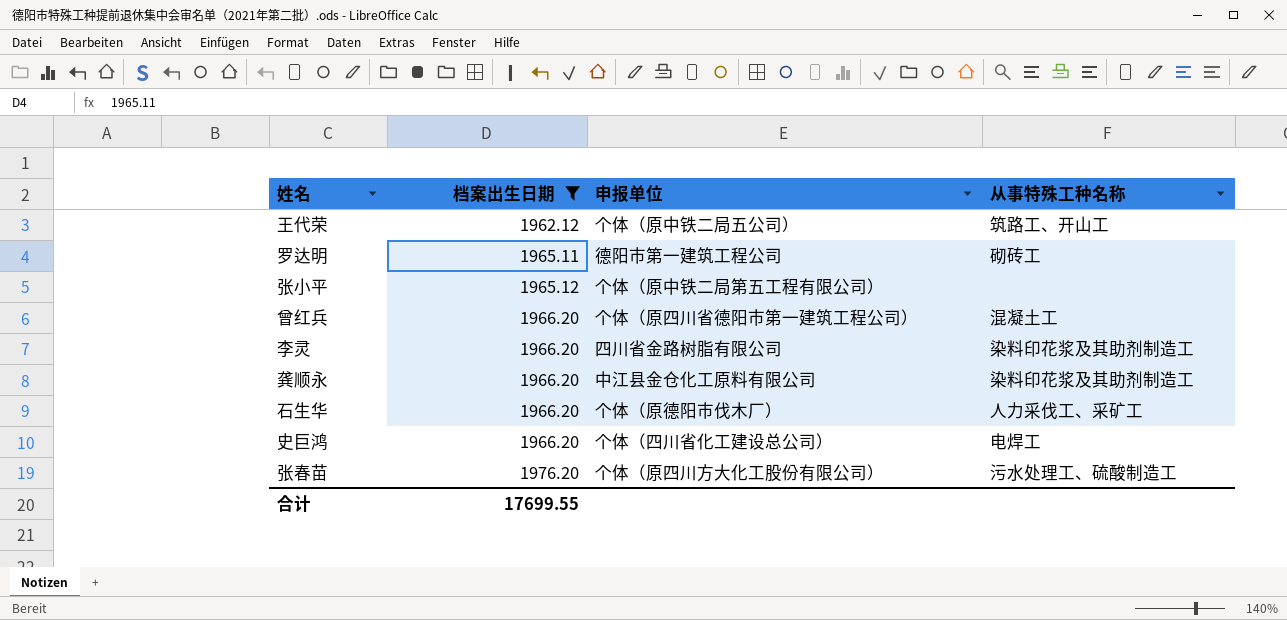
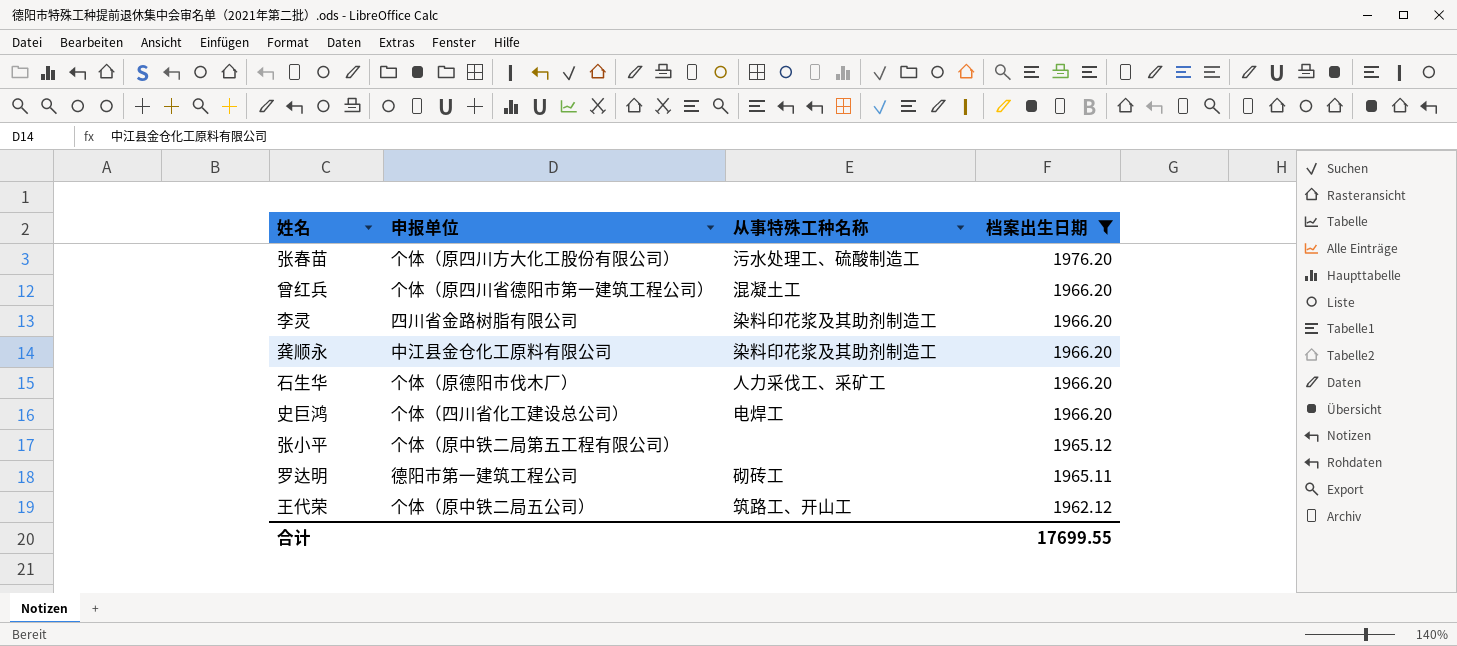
row order: 档案出生日期 ascending -> 档案出生日期 descending
column 档案出生日期 | position: 2 -> 4

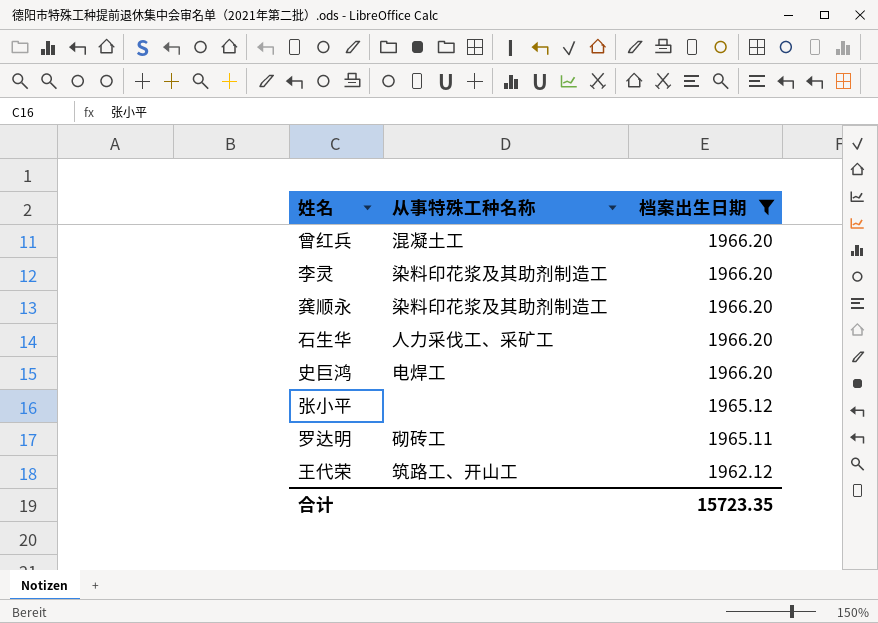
column 申报单位 | position: 2 -> none
row 张春苗: 个体（原四川方大化工股份有限公司） | 污水处理工、硫酸制造工 | 1976.20 -> none
合计 | 档案出生日期: 17699.55 -> 15723.35

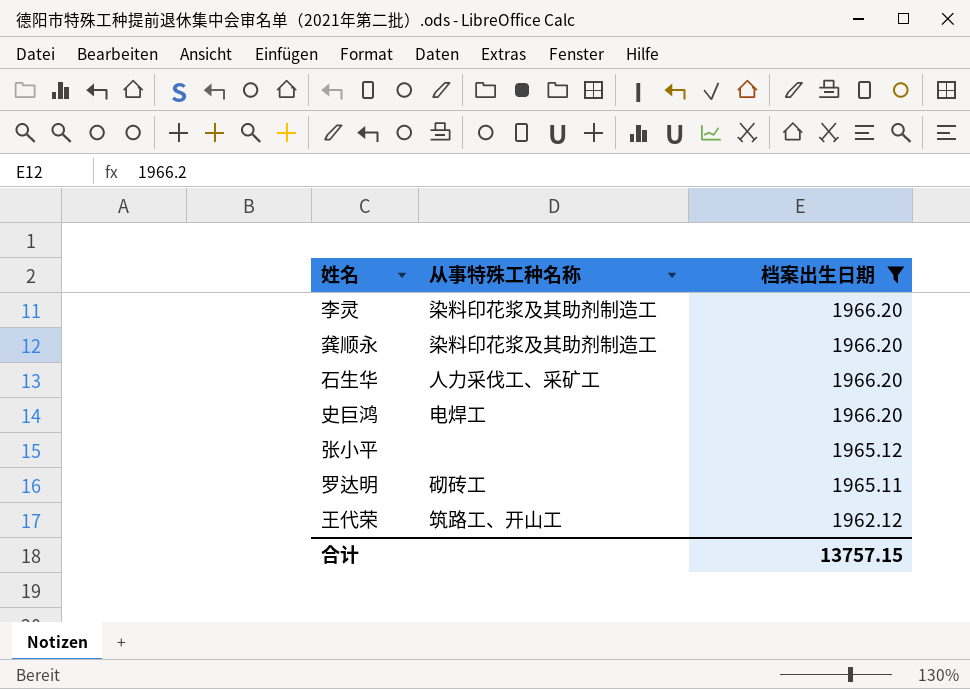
row 曾红兵: 混凝土工 | 1966.20 -> none
合计 | 档案出生日期: 15723.35 -> 13757.15

